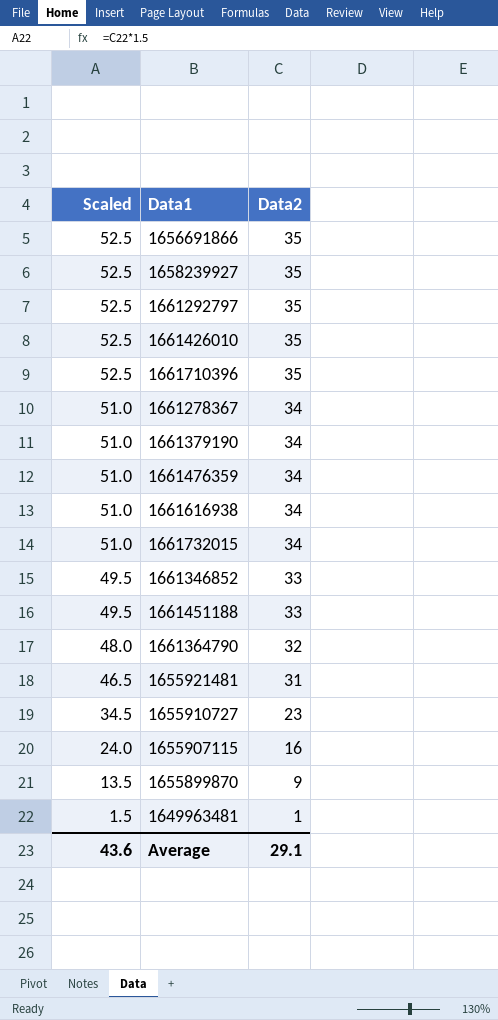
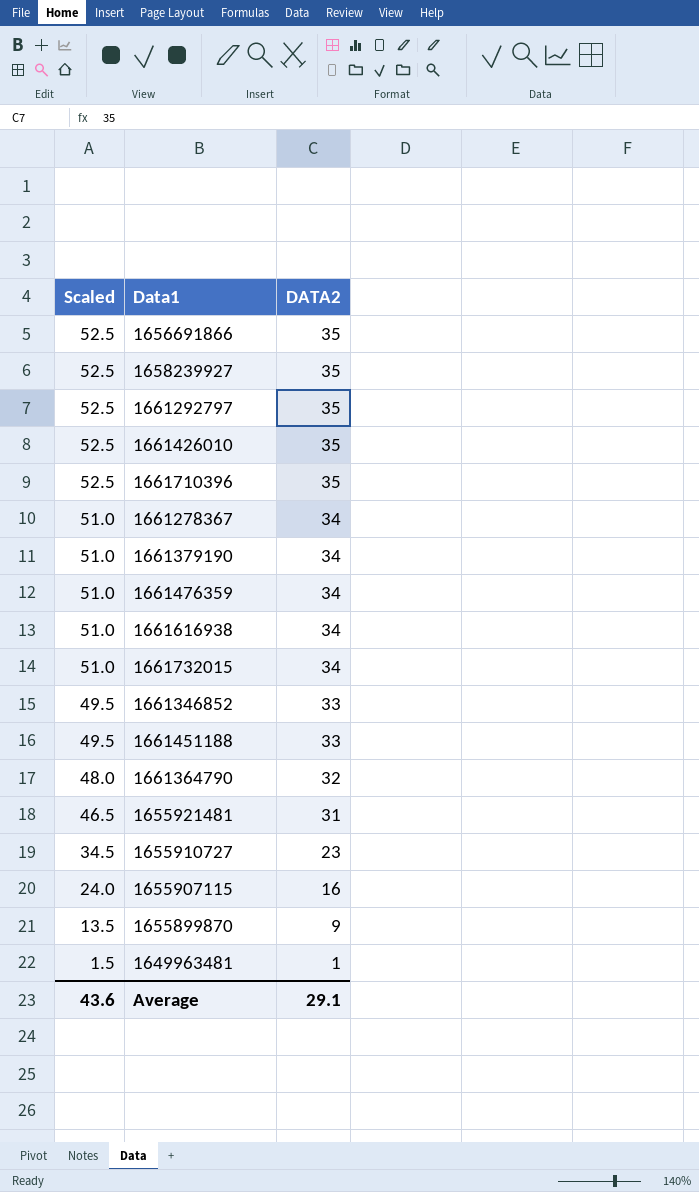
column name: Data2 -> DATA2

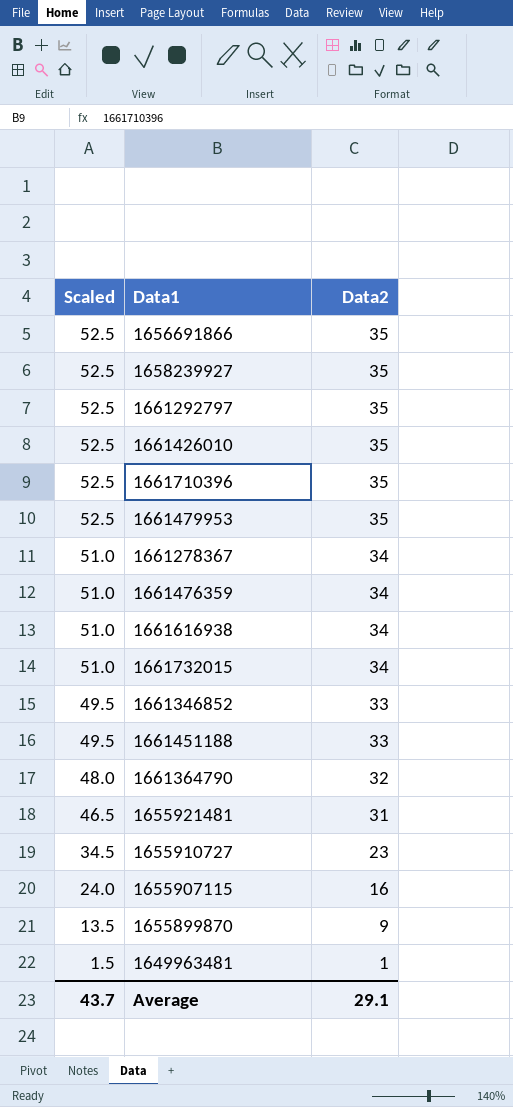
column name: DATA2 -> Data2
row 1661379190: 51.0 | 34 -> none
row 1661479953: none -> 52.5 | 35
Average | Scaled: 43.6 -> 43.7

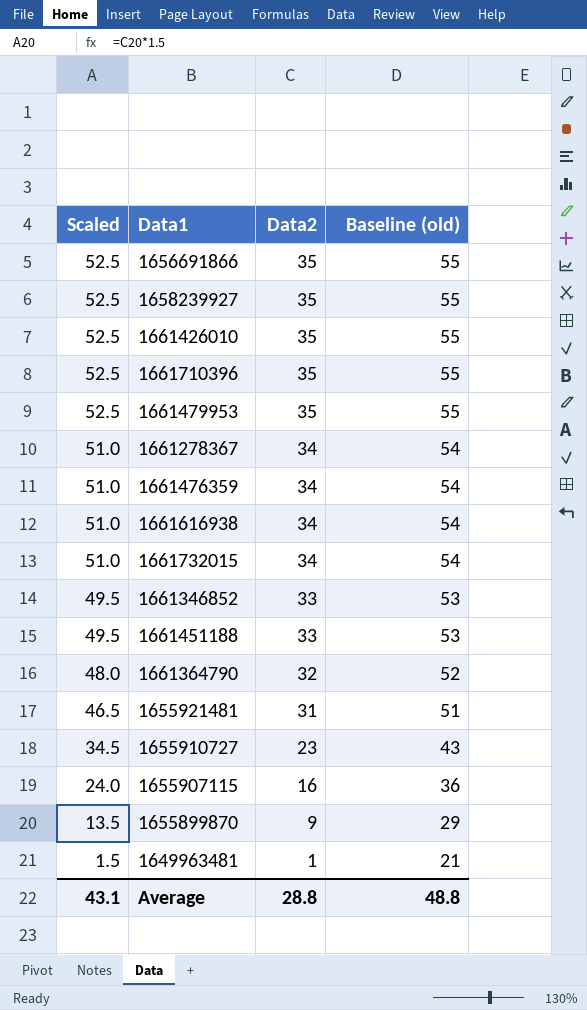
column Baseline (old) | formula: none -> [Data2] + 20
row 1661292797: 52.5 | 35 -> none
Average | Scaled: 43.7 -> 43.1
Average | Data2: 29.1 -> 28.8

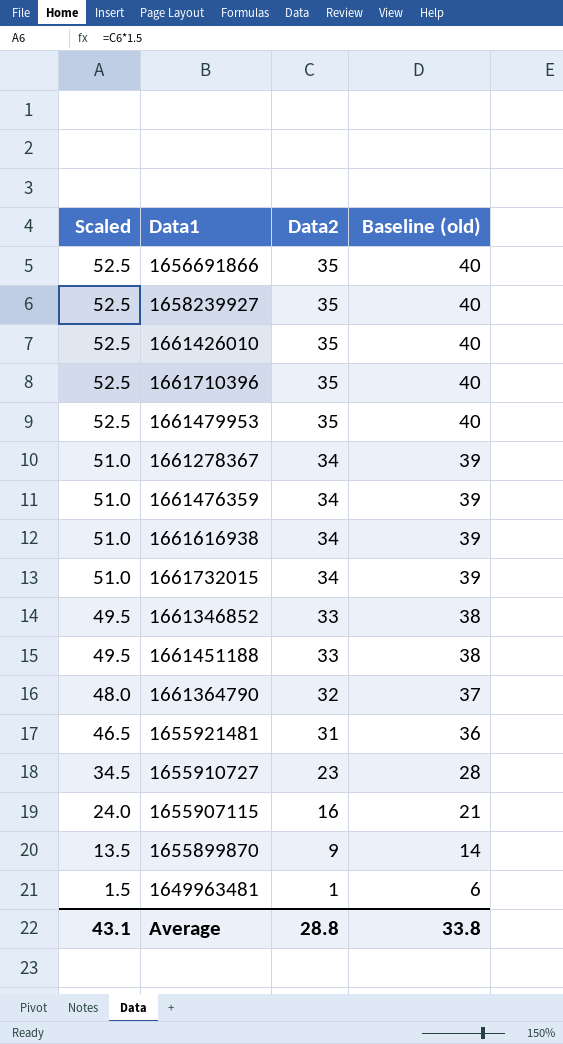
column Baseline (old) | formula: [Data2] + 20 -> [Data2] + 5
Average | Baseline (old): 48.8 -> 33.8

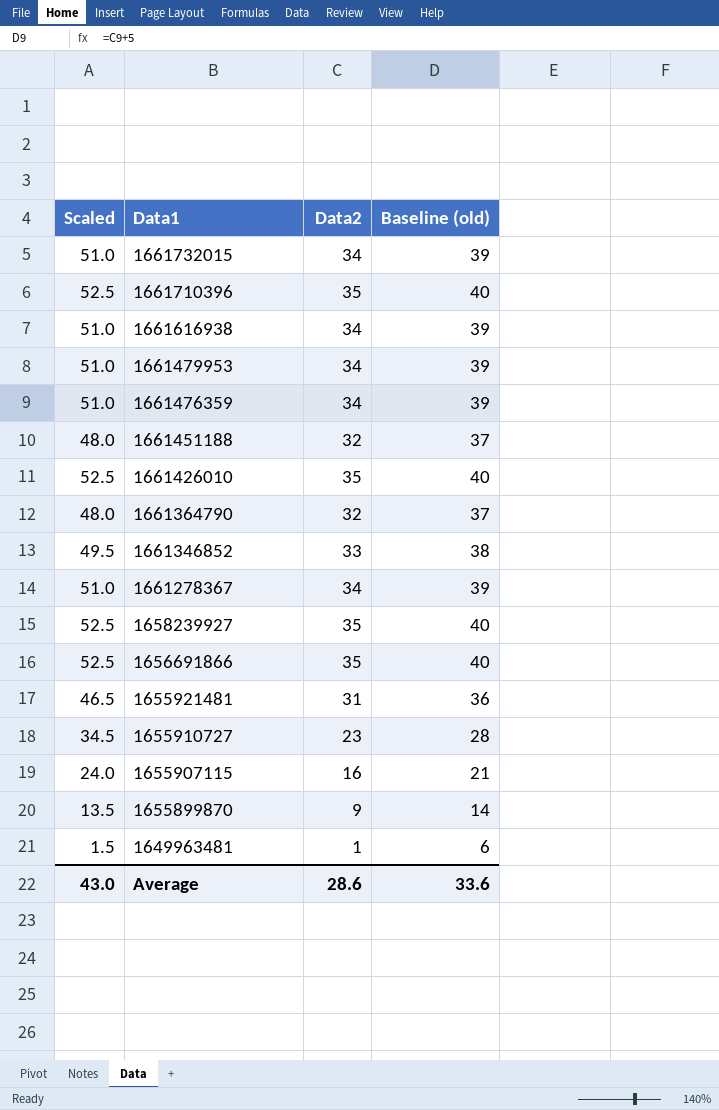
row order: Scaled descending -> Data1 descending
1661479953 | Scaled: 52.5 -> 51.0
1661479953 | Data2: 35 -> 34
1661479953 | Baseline (old): 40 -> 39
1661451188 | Scaled: 49.5 -> 48.0
1661451188 | Data2: 33 -> 32
1661451188 | Baseline (old): 38 -> 37
Average | Scaled: 43.1 -> 43.0
Average | Data2: 28.8 -> 28.6
Average | Baseline (old): 33.8 -> 33.6

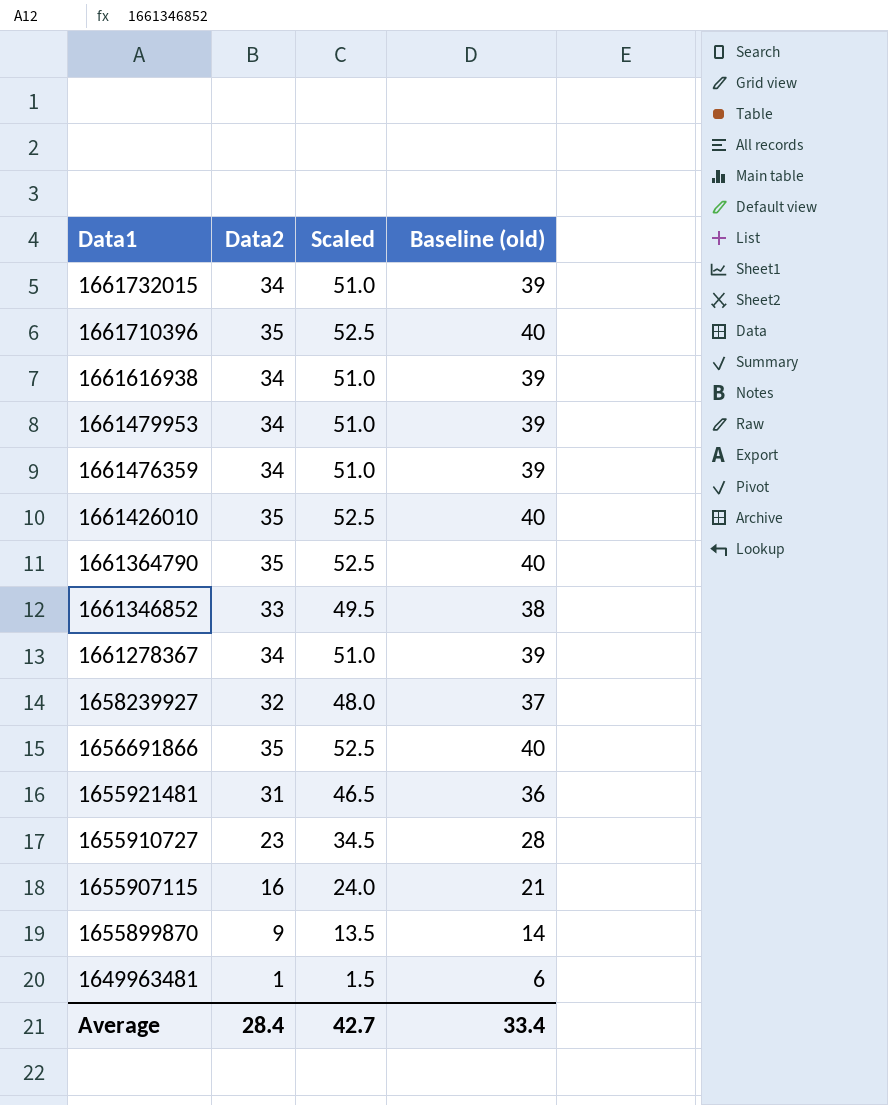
column Scaled | position: 1 -> 3
row 1661451188: 48.0 | 32 | 37 -> none
1661364790 | Data2: 32 -> 35
1661364790 | Scaled: 48.0 -> 52.5
1661364790 | Baseline (old): 37 -> 40
1658239927 | Data2: 35 -> 32
1658239927 | Scaled: 52.5 -> 48.0
1658239927 | Baseline (old): 40 -> 37
Average | Data2: 28.6 -> 28.4
Average | Scaled: 43.0 -> 42.7
Average | Baseline (old): 33.6 -> 33.4

